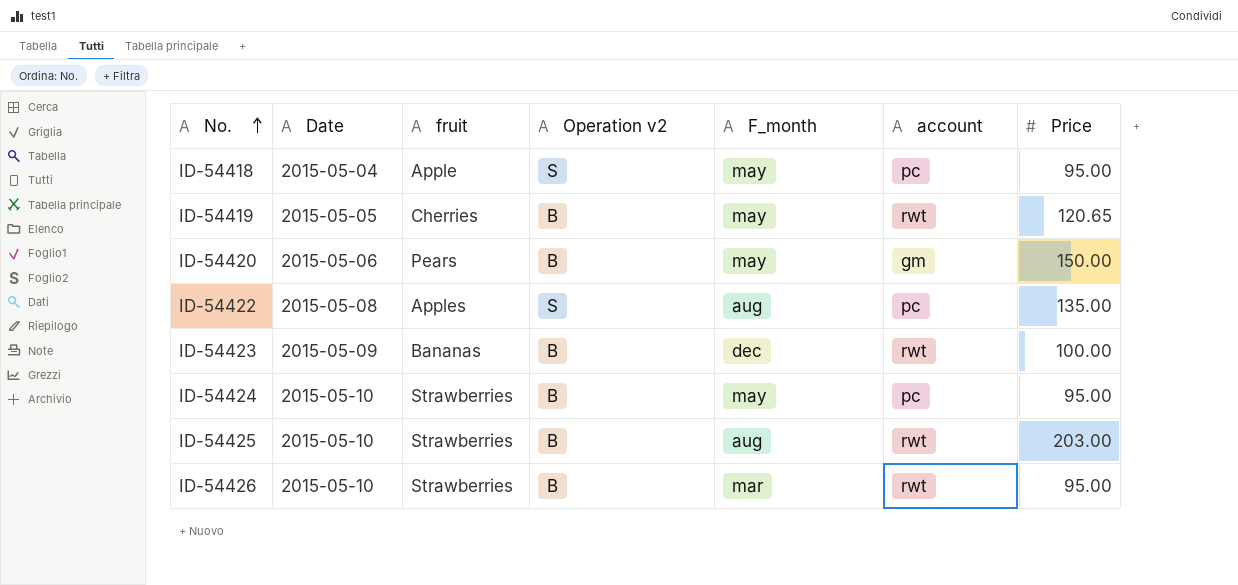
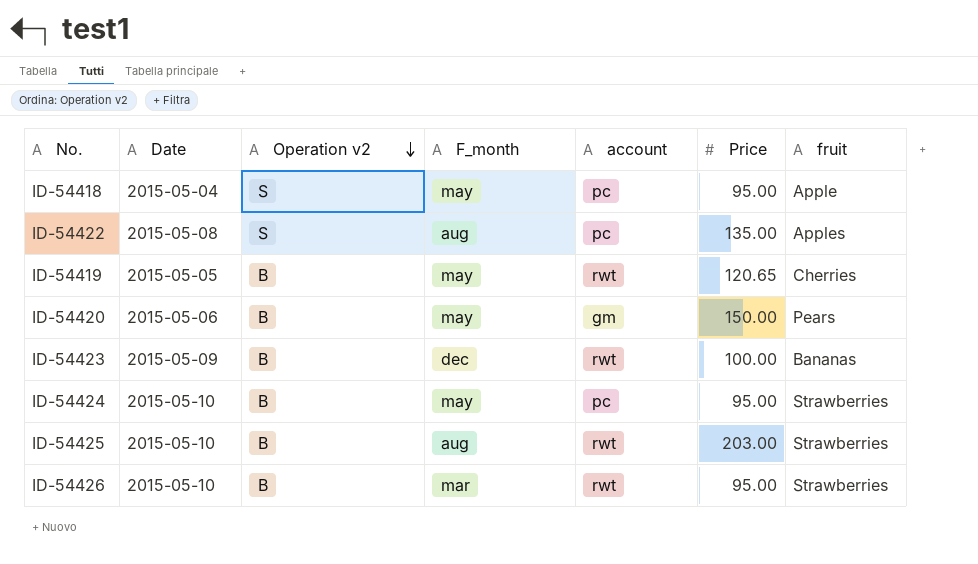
row order: No. ascending -> Operation v2 descending
column fruit | position: 3 -> 7

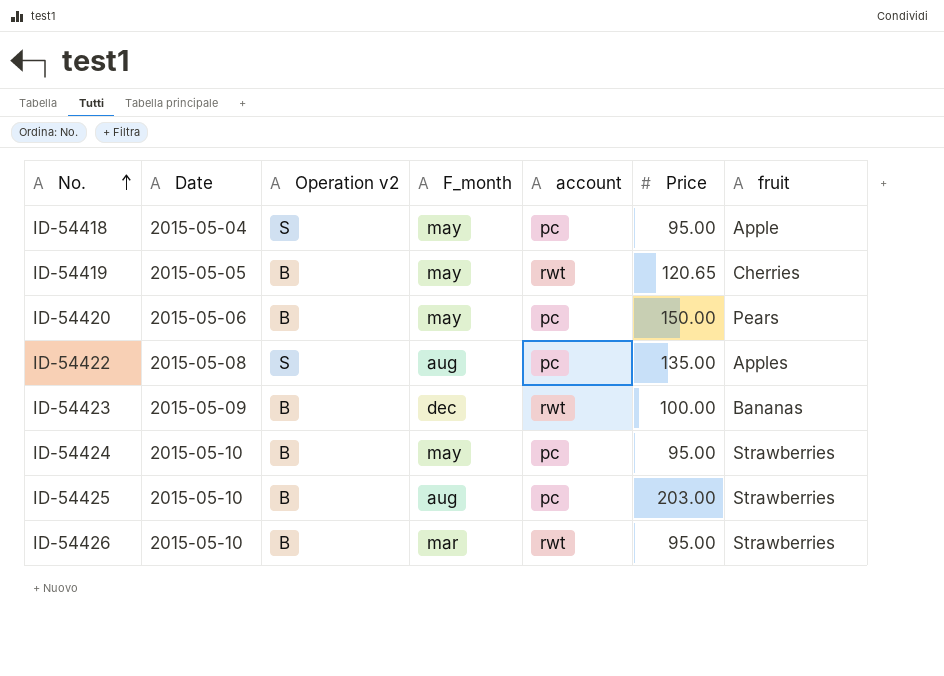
row order: Operation v2 descending -> No. ascending
ID-54420 | account: gm -> pc
ID-54425 | account: rwt -> pc

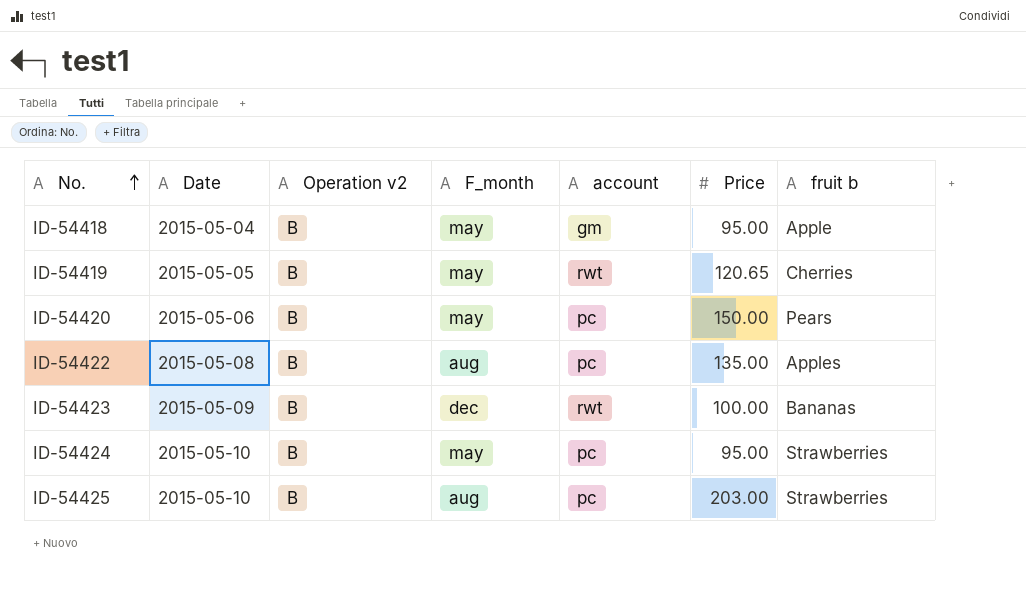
column name: fruit -> fruit b
row ID-54426: 2015-05-10 | B | mar | rwt | 95.00 | Strawberries -> none
ID-54418 | Operation v2: S -> B
ID-54418 | account: pc -> gm
ID-54422 | Operation v2: S -> B

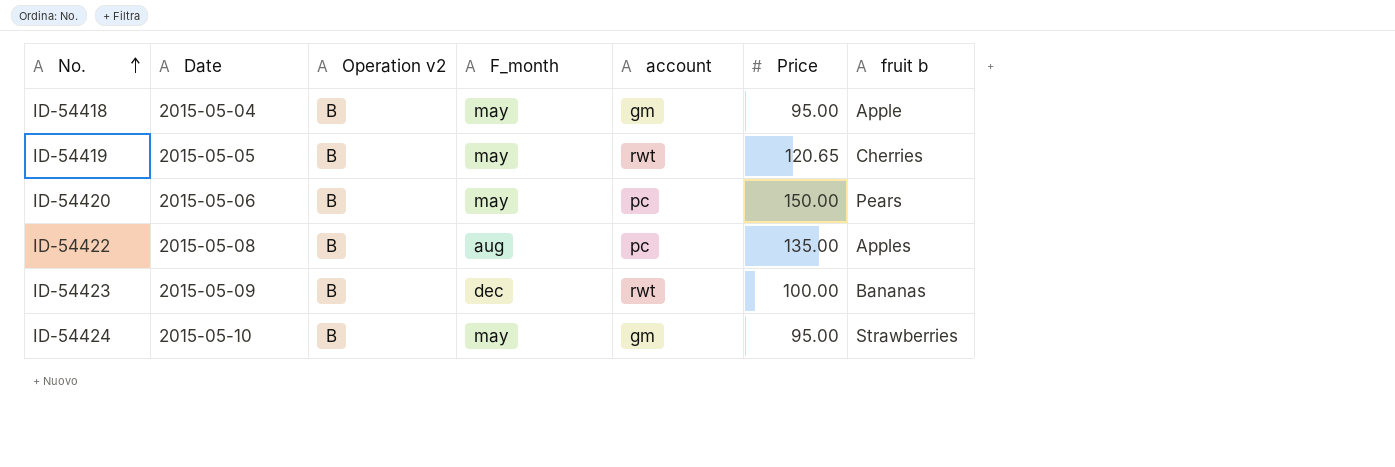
row ID-54425: 2015-05-10 | B | aug | pc | 203.00 | Strawberries -> none
ID-54424 | account: pc -> gm

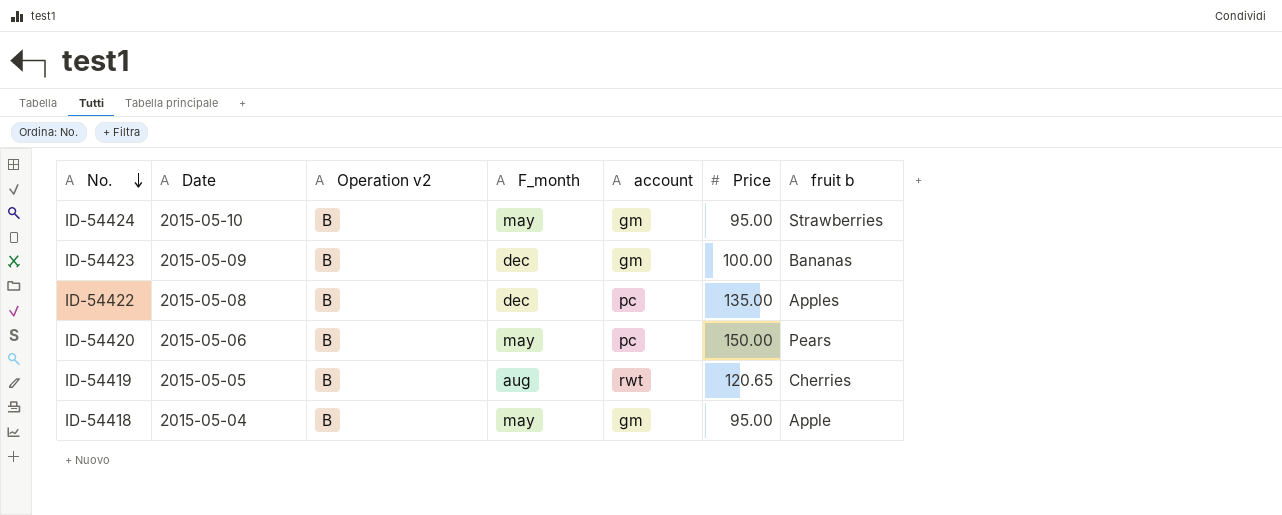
row order: No. ascending -> No. descending
ID-54423 | account: rwt -> gm
ID-54422 | F_month: aug -> dec
ID-54419 | F_month: may -> aug

